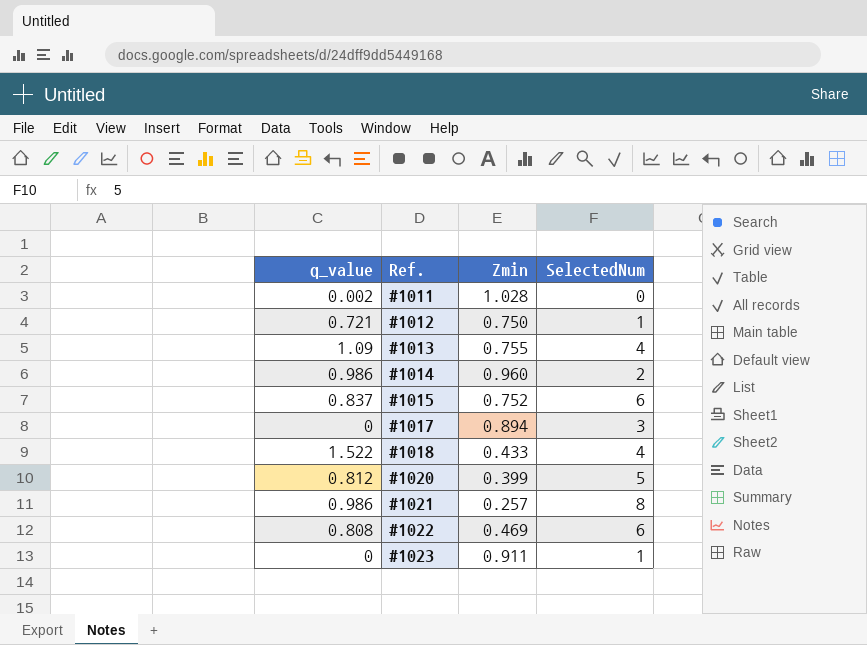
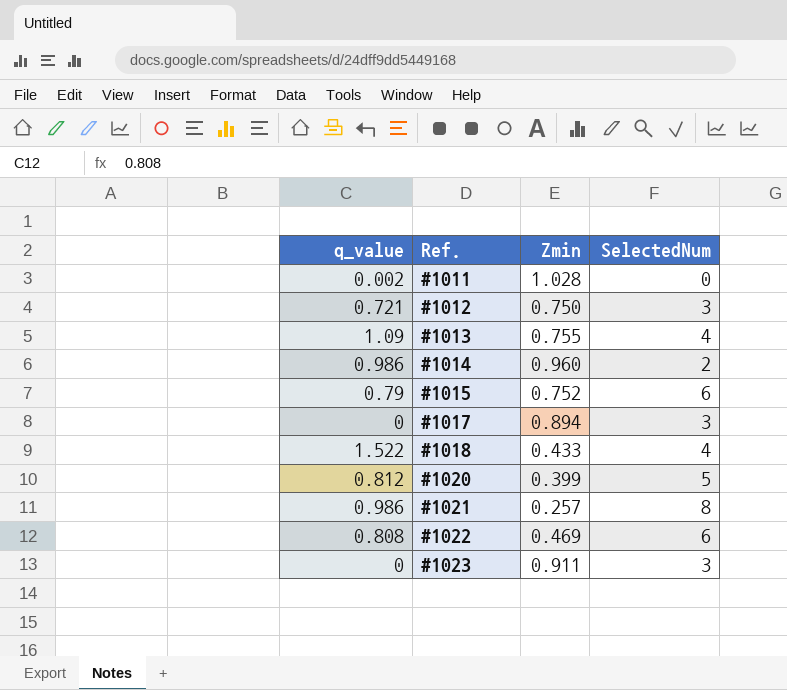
#1012 | SelectedNum: 1 -> 3
#1015 | q_value: 0.837 -> 0.79
#1023 | SelectedNum: 1 -> 3

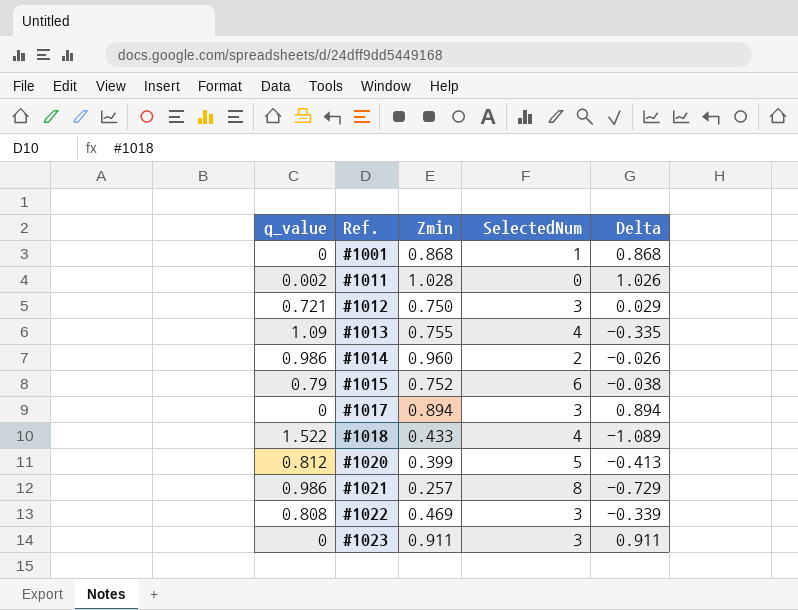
column Delta | formula: none -> [Zmin] - [q_value]
row #1001: none -> 0 | 0.868 | 1 | 0.868
#1022 | SelectedNum: 6 -> 3

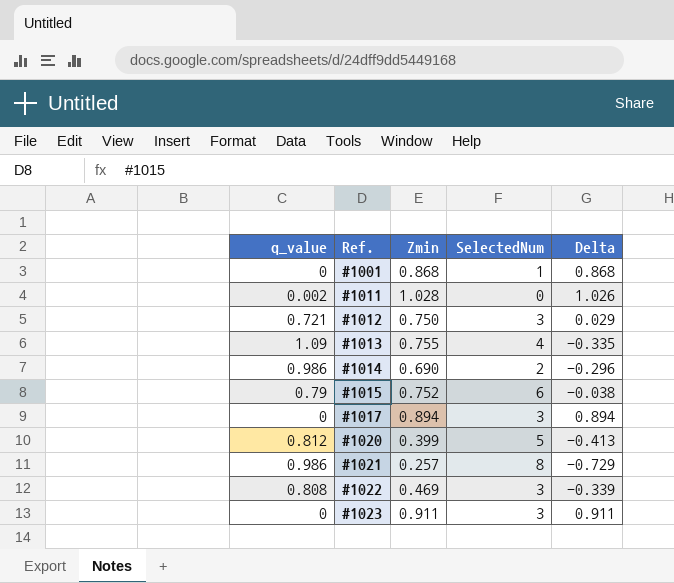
row #1018: 1.522 | 0.433 | 4 | -1.089 -> none
#1014 | Zmin: 0.960 -> 0.690
#1014 | Delta: -0.026 -> -0.296

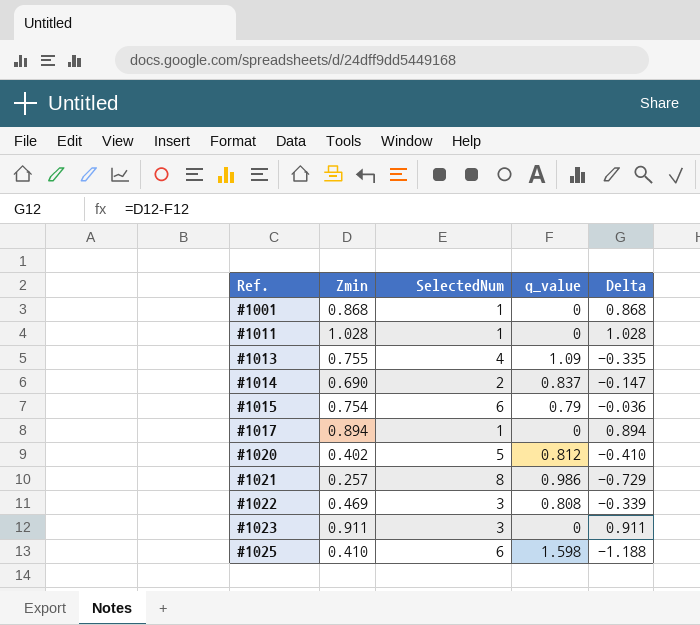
column q_value | position: 1 -> 4
row #1012: 0.721 | 0.750 | 3 | 0.029 -> none
#1011 | SelectedNum: 0 -> 1
#1011 | q_value: 0.002 -> 0
#1011 | Delta: 1.026 -> 1.028
#1014 | q_value: 0.986 -> 0.837
#1014 | Delta: -0.296 -> -0.147
#1015 | Zmin: 0.752 -> 0.754
#1015 | Delta: -0.038 -> -0.036
#1017 | SelectedNum: 3 -> 1
#1020 | Zmin: 0.399 -> 0.402
#1020 | Delta: -0.413 -> -0.410
row #1025: none -> 0.410 | 6 | 1.598 | -1.188

